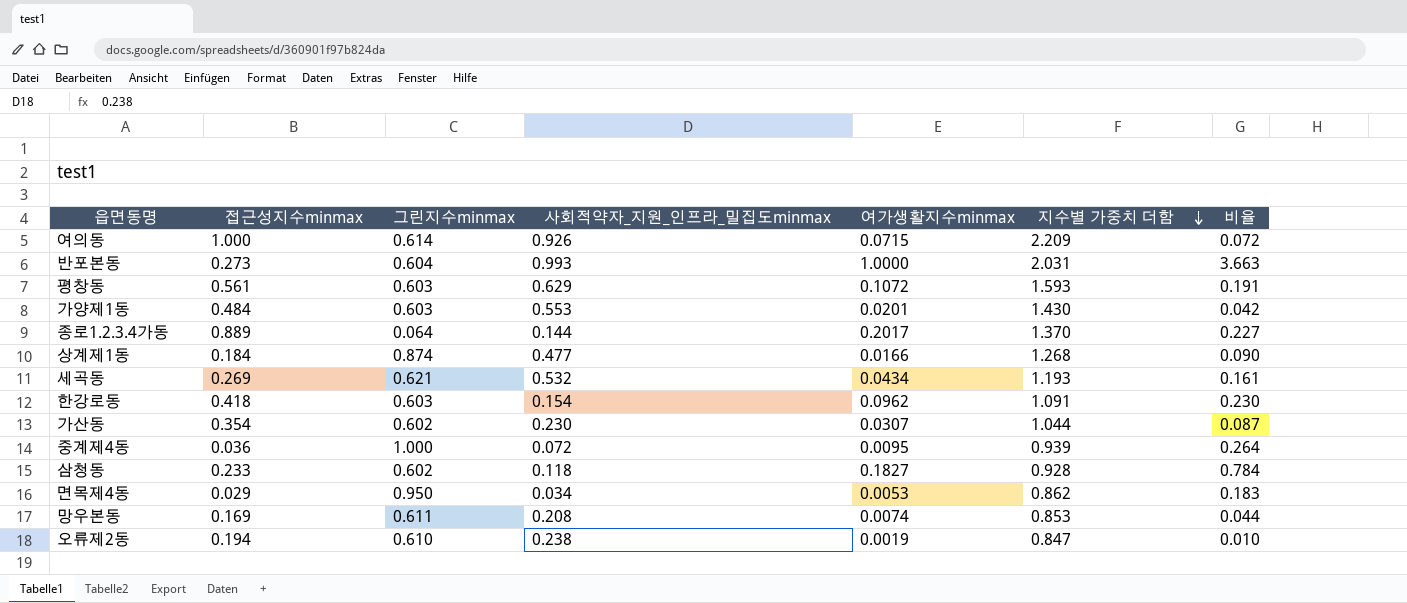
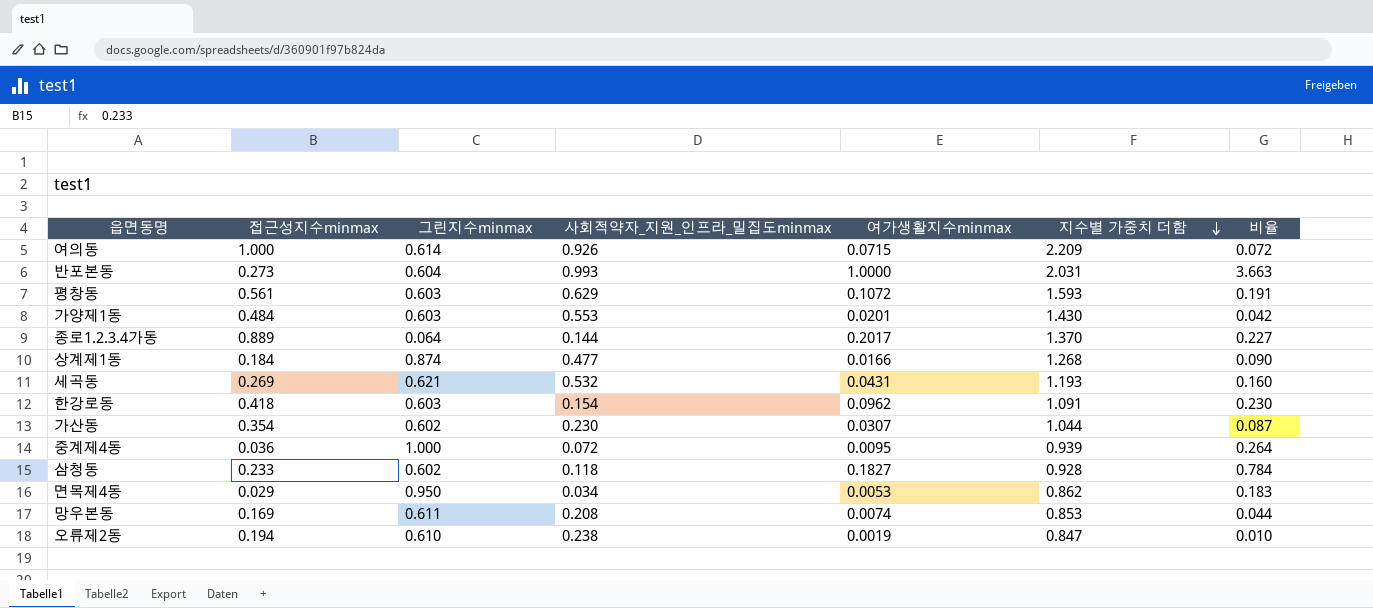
세곡동 | 여가생활지수minmax: 0.0434 -> 0.0431
세곡동 | 비율: 0.161 -> 0.160

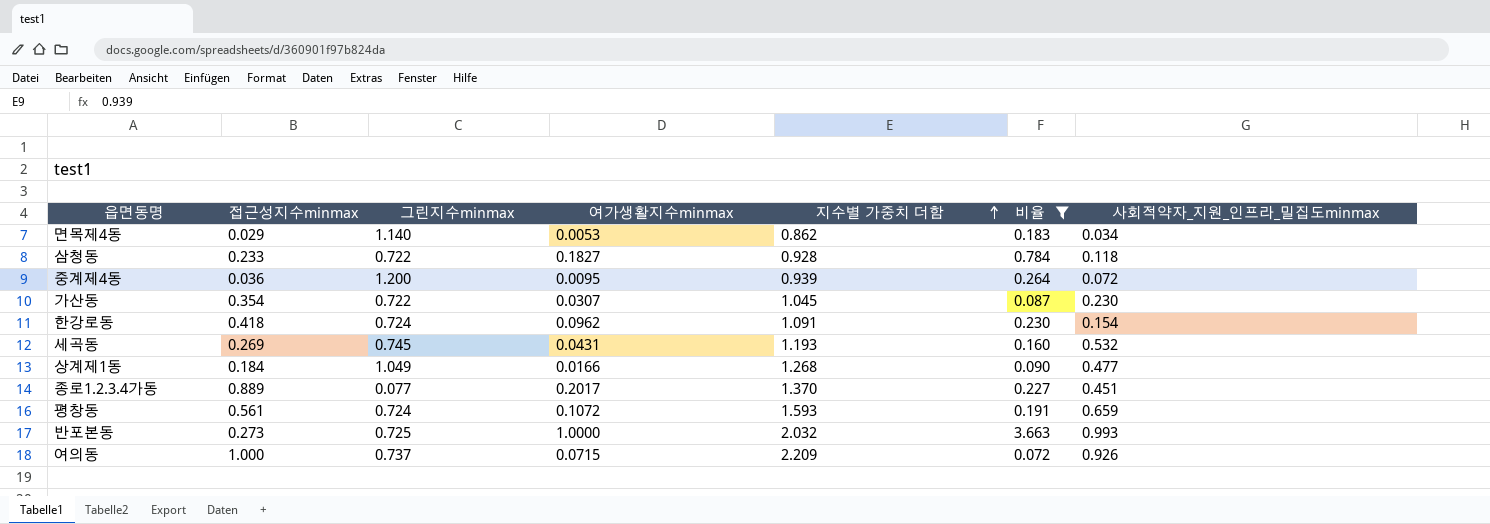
filter: none -> 비율 >= 0.072
row order: 지수별 가중치 더함 descending -> 지수별 가중치 더함 ascending
column 사회적약자_지원_인프라_밀집도minmax | position: 4 -> 7
면목제4동 | 그린지수minmax: 0.950 -> 1.140
삼청동 | 그린지수minmax: 0.602 -> 0.722
중계제4동 | 그린지수minmax: 1.000 -> 1.200
가산동 | 그린지수minmax: 0.602 -> 0.722
가산동 | 지수별 가중치 더함: 1.044 -> 1.045
한강로동 | 그린지수minmax: 0.603 -> 0.724
세곡동 | 그린지수minmax: 0.621 -> 0.745
상계제1동 | 그린지수minmax: 0.874 -> 1.049
종로1.2.3.4가동 | 그린지수minmax: 0.064 -> 0.077
종로1.2.3.4가동 | 사회적약자_지원_인프라_밀집도minmax: 0.144 -> 0.451
평창동 | 그린지수minmax: 0.603 -> 0.724
평창동 | 사회적약자_지원_인프라_밀집도minmax: 0.629 -> 0.659
반포본동 | 그린지수minmax: 0.604 -> 0.725
반포본동 | 지수별 가중치 더함: 2.031 -> 2.032
여의동 | 그린지수minmax: 0.614 -> 0.737

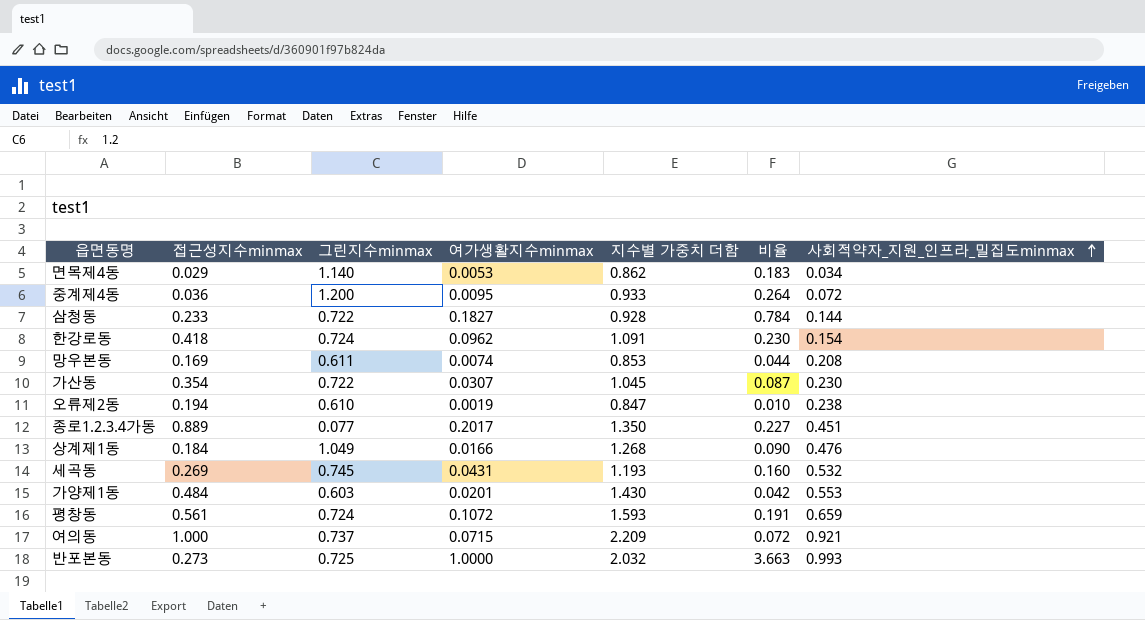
filter: 비율 >= 0.072 -> none
row order: 지수별 가중치 더함 ascending -> 사회적약자_지원_인프라_밀집도minmax ascending
중계제4동 | 지수별 가중치 더함: 0.939 -> 0.933
삼청동 | 사회적약자_지원_인프라_밀집도minmax: 0.118 -> 0.144
종로1.2.3.4가동 | 지수별 가중치 더함: 1.370 -> 1.350
상계제1동 | 사회적약자_지원_인프라_밀집도minmax: 0.477 -> 0.476
여의동 | 사회적약자_지원_인프라_밀집도minmax: 0.926 -> 0.921

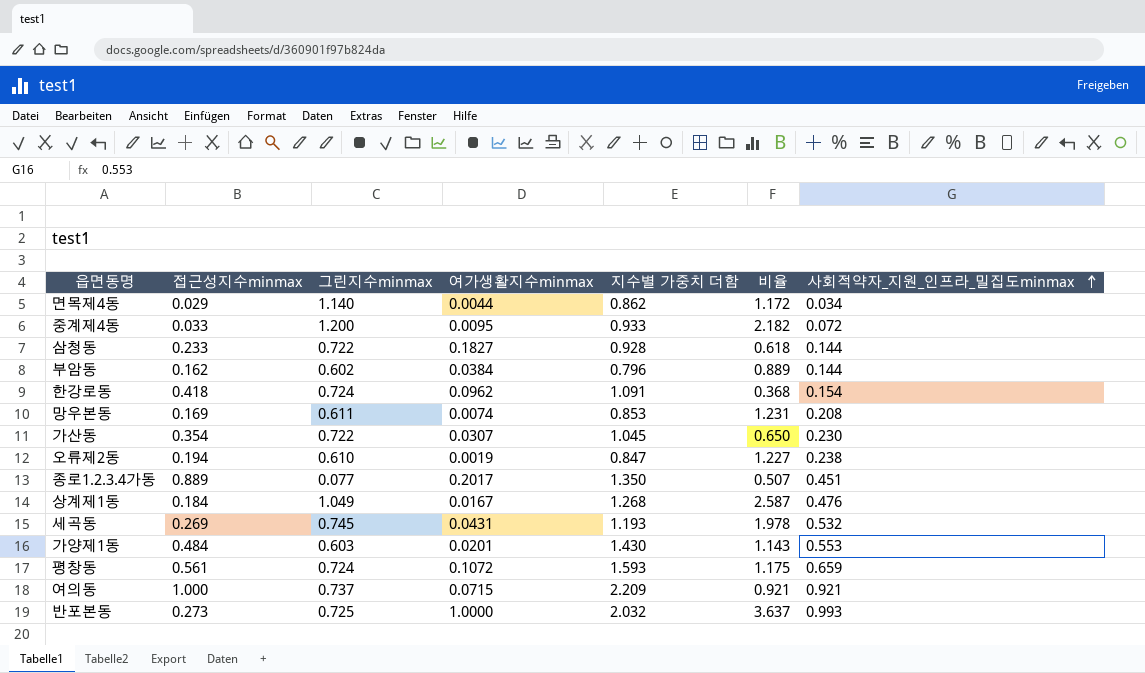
column 비율 | formula: [여가생활지수minmax] / [접근성지수minmax] -> [사회적약자_지원_인프라_밀집도minmax] / [접근성지수minmax]
면목제4동 | 여가생활지수minmax: 0.0053 -> 0.0044
중계제4동 | 접근성지수minmax: 0.036 -> 0.033
row 부암동: none -> 0.162 | 0.602 | 0.0384 | 0.796 | 0.889 | 0.144
상계제1동 | 여가생활지수minmax: 0.0166 -> 0.0167

